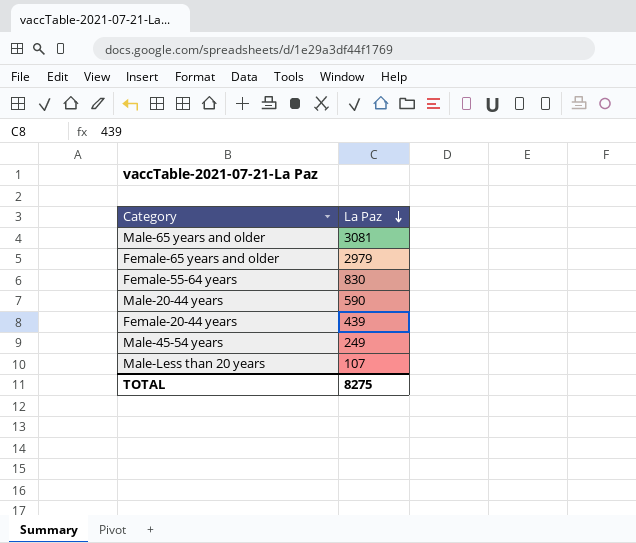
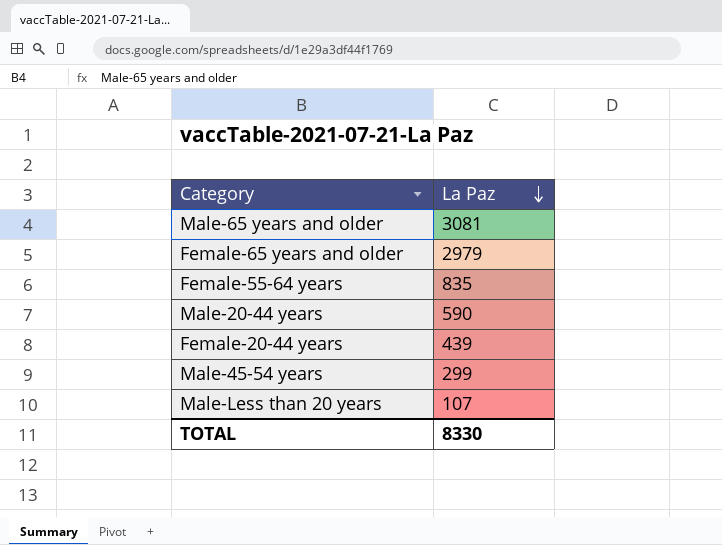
Female-55-64 years | La Paz: 830 -> 835
Male-45-54 years | La Paz: 249 -> 299
TOTAL | La Paz: 8275 -> 8330

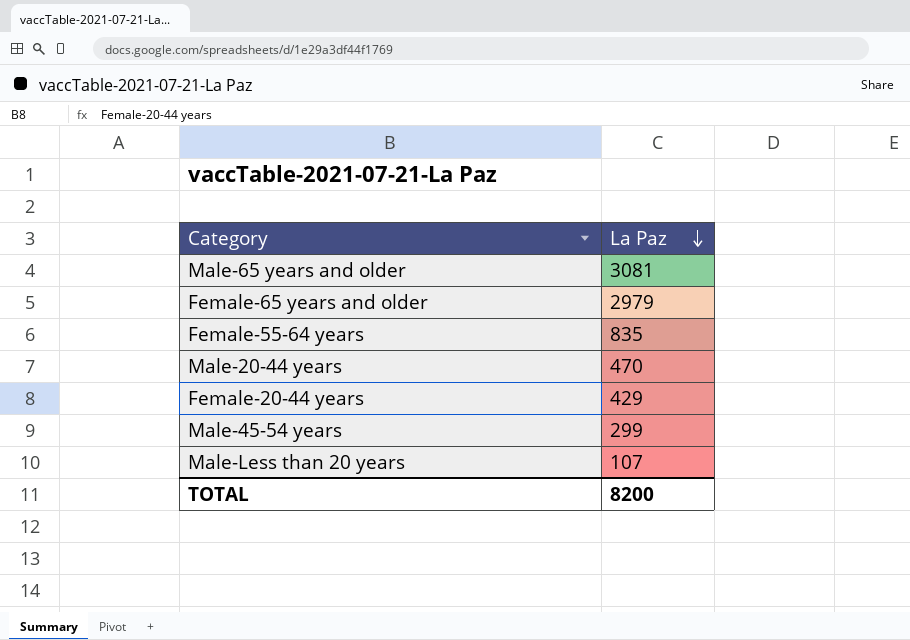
Male-20-44 years | La Paz: 590 -> 470
Female-20-44 years | La Paz: 439 -> 429
TOTAL | La Paz: 8330 -> 8200

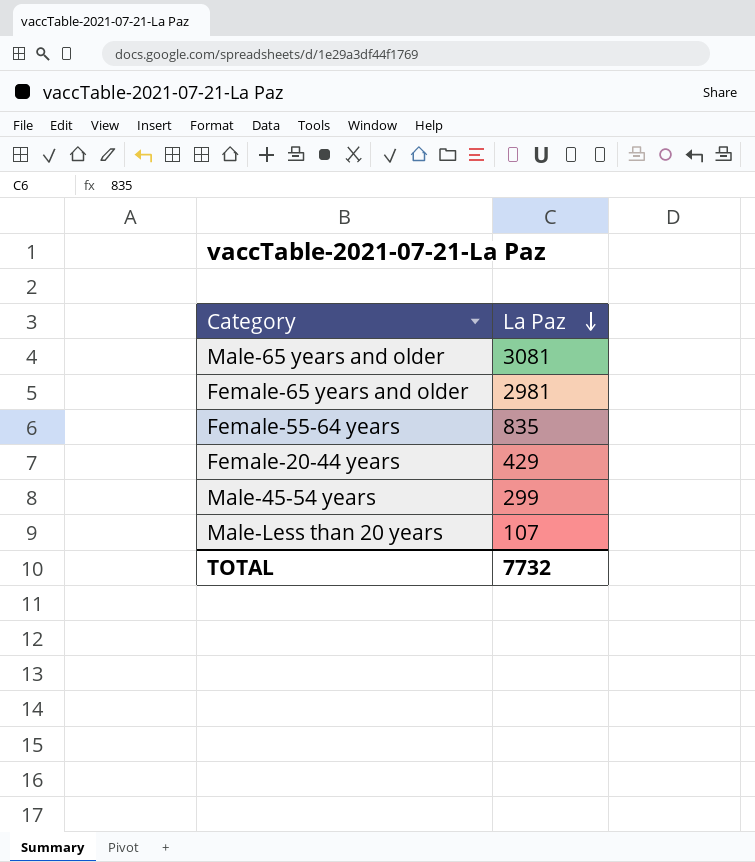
row Male-20-44 years: 470 -> none
Female-65 years and older | La Paz: 2979 -> 2981
TOTAL | La Paz: 8200 -> 7732

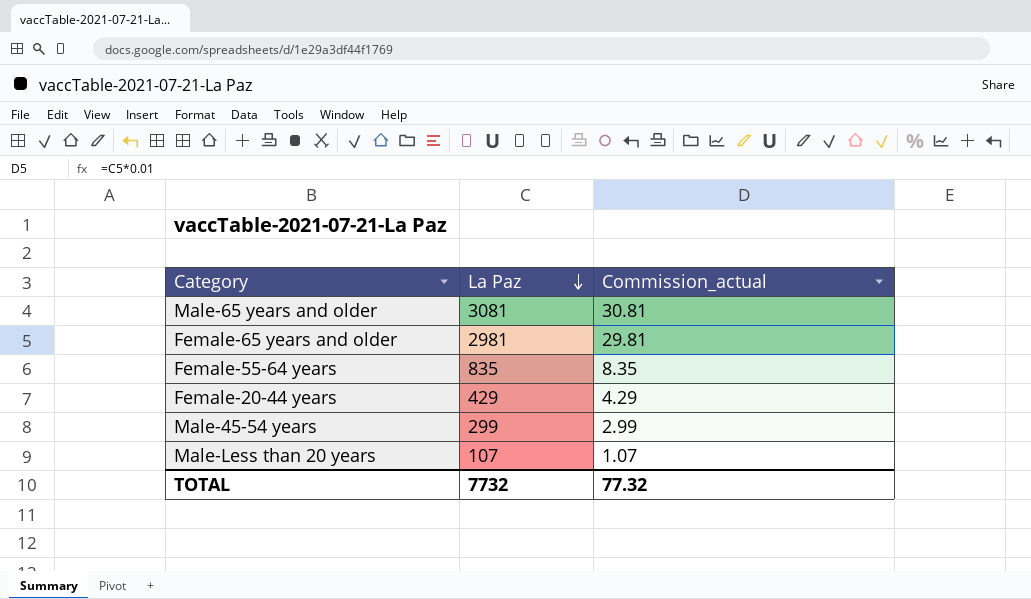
column Commission_actual | formula: none -> [La Paz] * 0.01

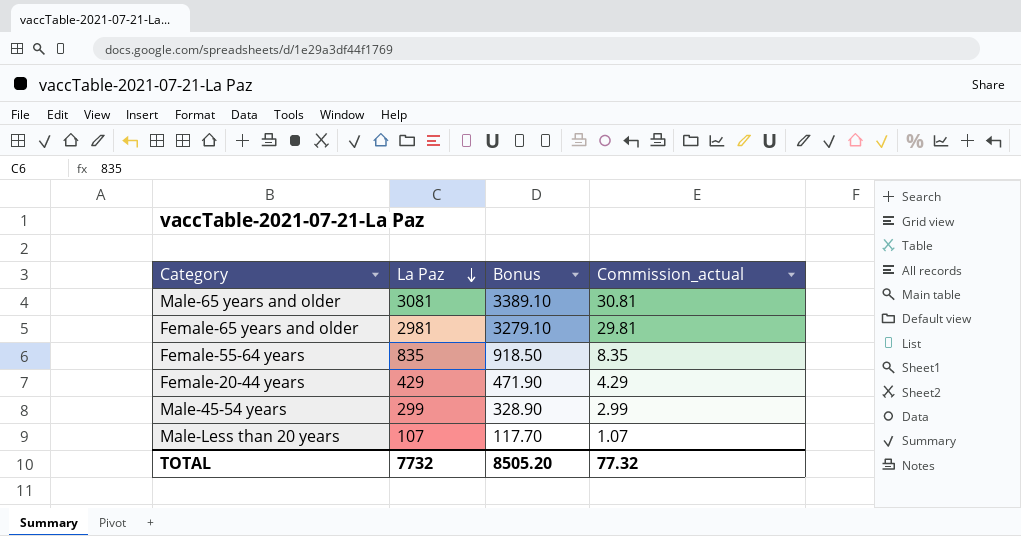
column Bonus | formula: none -> [La Paz] * 1.1

